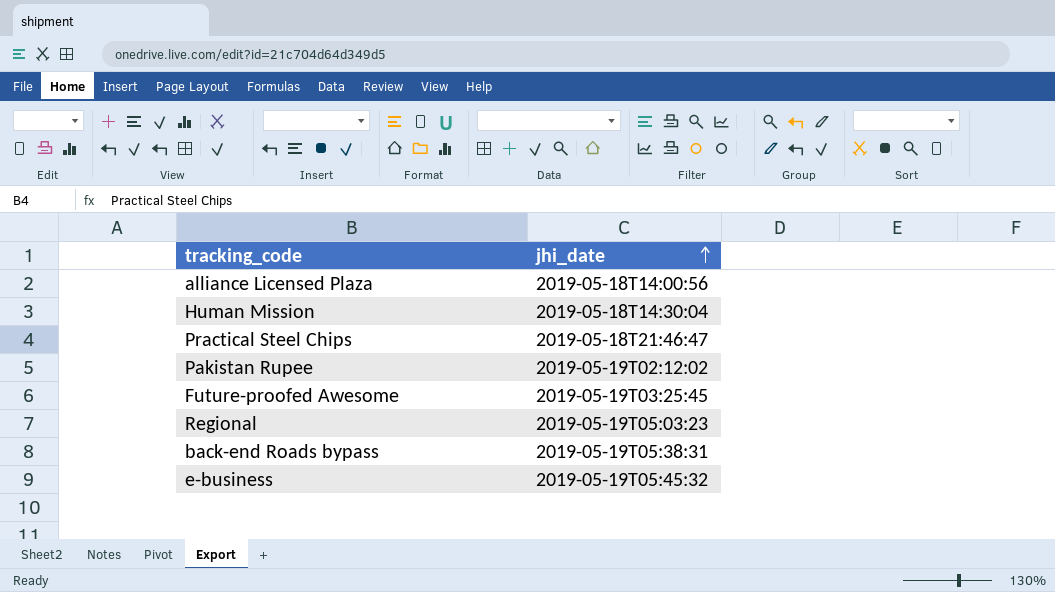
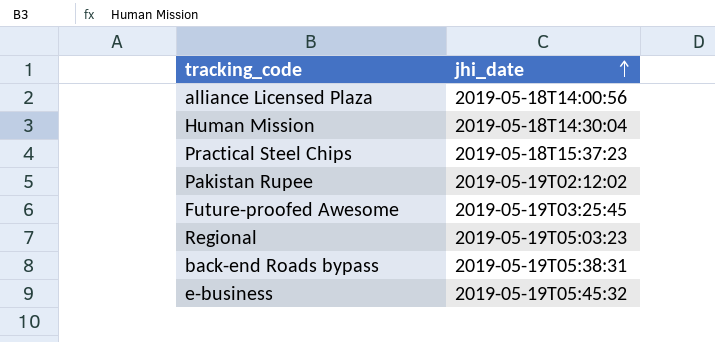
Practical Steel Chips | jhi_date: 2019-05-18T21:46:47 -> 2019-05-18T15:37:23

